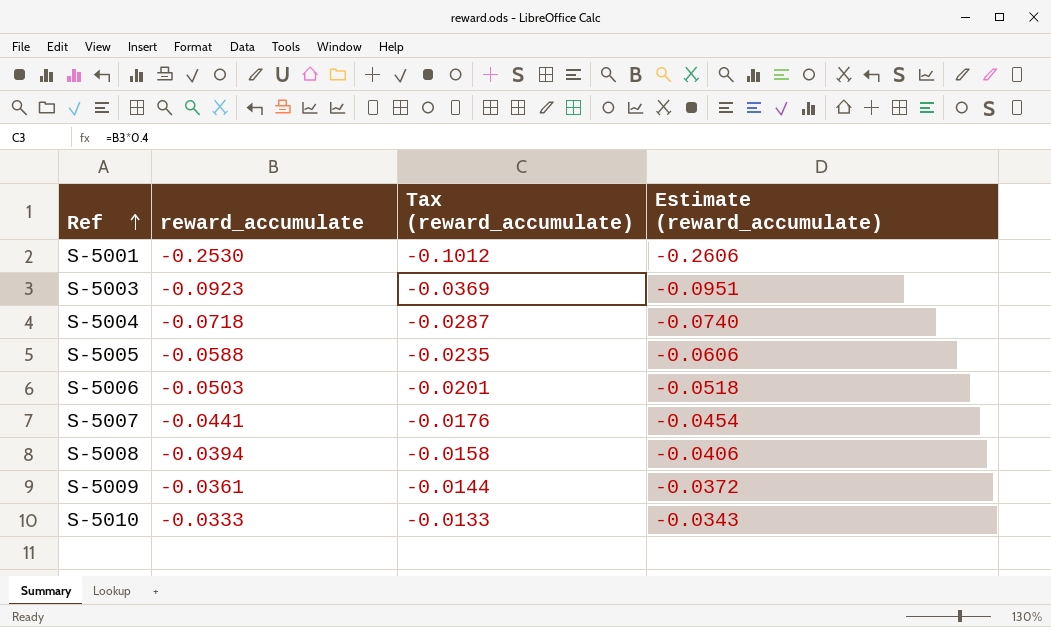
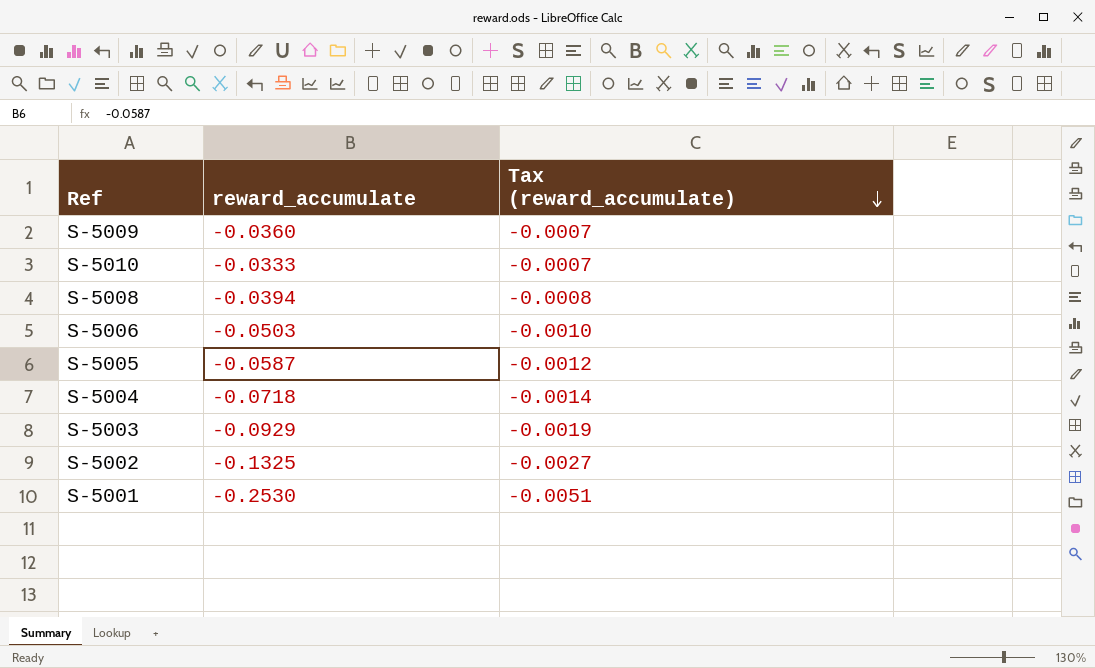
row order: Ref ascending -> Tax (reward_accumulate) descending
column Estimate (reward_accumulate) | formula: [reward_accumulate] * 1.03 -> none
column Tax (reward_accumulate) | formula: [reward_accumulate] * 0.4 -> [reward_accumulate] * 0.02
row S-5007: -0.0441 | -0.0176 | -0.0454 -> none
S-5009 | reward_accumulate: -0.0361 -> -0.0360
S-5005 | reward_accumulate: -0.0588 -> -0.0587
S-5003 | reward_accumulate: -0.0923 -> -0.0929
row S-5002: none -> -0.1325 | -0.0027

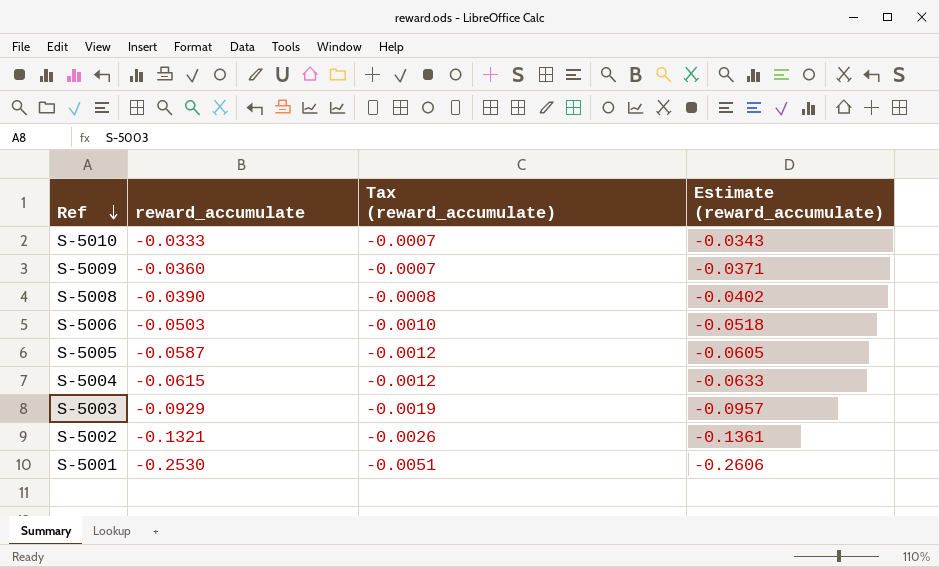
row order: Tax (reward_accumulate) descending -> Ref descending
column Estimate (reward_accumulate) | formula: none -> [reward_accumulate] * 1.03
S-5008 | reward_accumulate: -0.0394 -> -0.0390
S-5004 | reward_accumulate: -0.0718 -> -0.0615
S-5004 | Tax (reward_accumulate): -0.0014 -> -0.0012
S-5002 | reward_accumulate: -0.1325 -> -0.1321
S-5002 | Tax (reward_accumulate): -0.0027 -> -0.0026

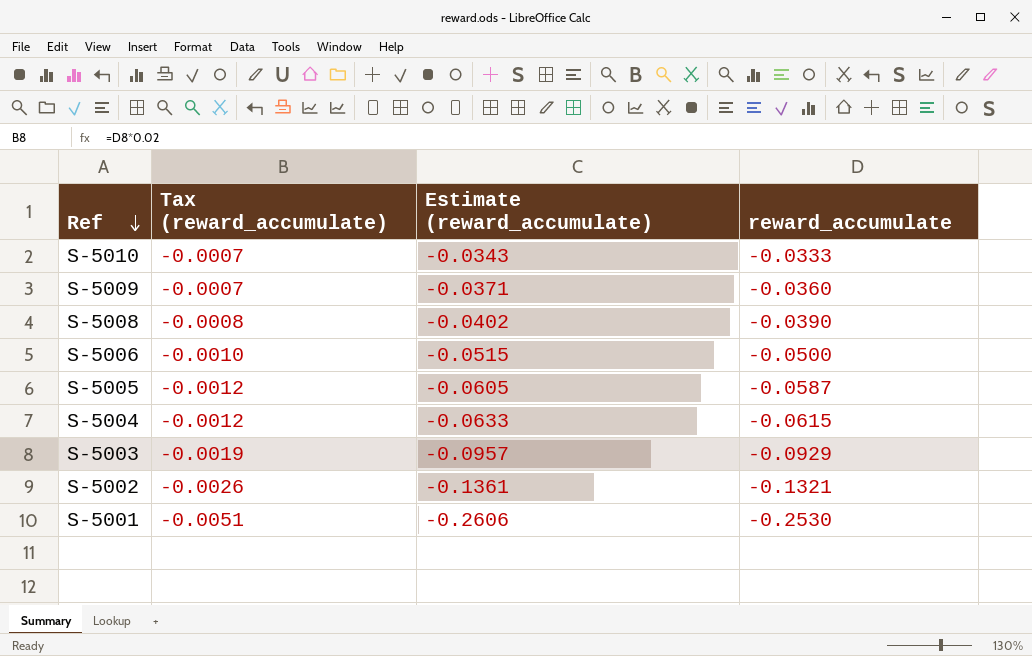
column reward_accumulate | position: 2 -> 4
S-5006 | Estimate (reward_accumulate): -0.0518 -> -0.0515
S-5006 | reward_accumulate: -0.0503 -> -0.0500

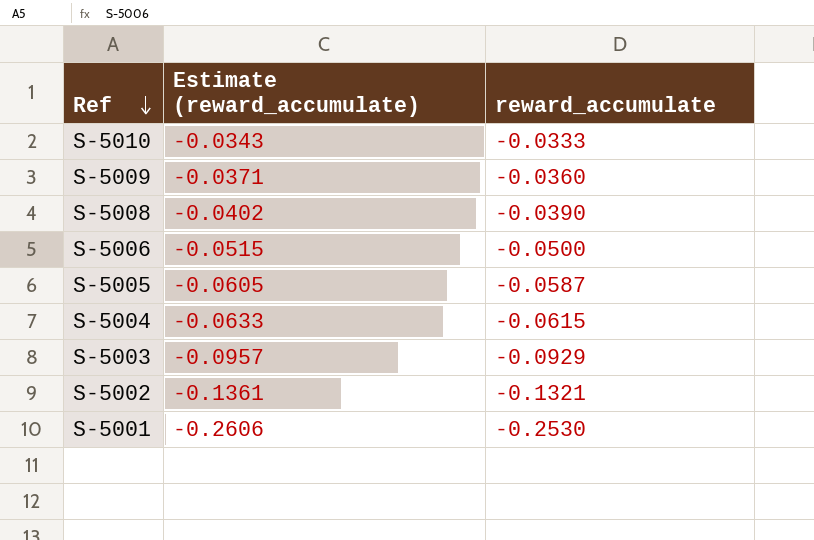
column Tax (reward_accumulate) | formula: [reward_accumulate] * 0.02 -> none

